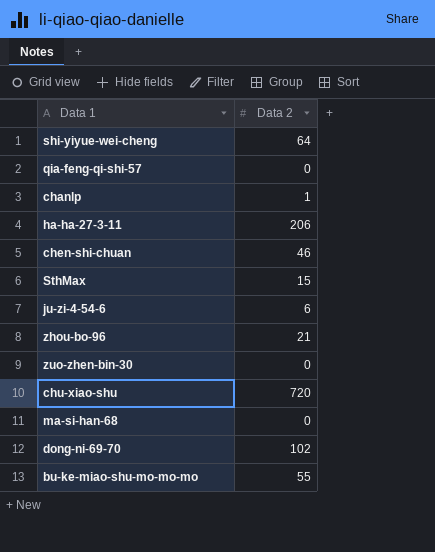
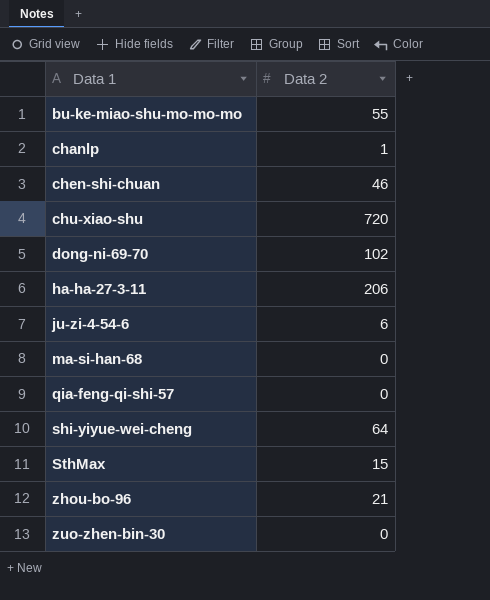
row order: none -> Data 1 ascending

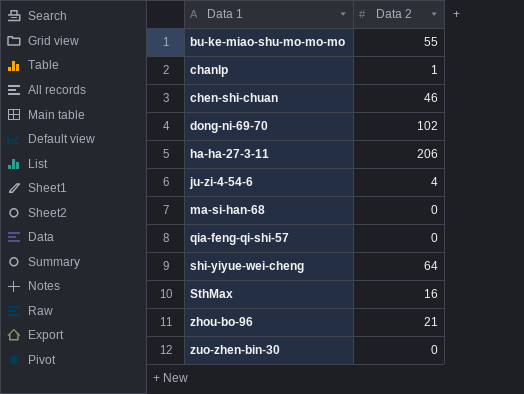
row chu-xiao-shu: 720 -> none
ju-zi-4-54-6 | Data 2: 6 -> 4
SthMax | Data 2: 15 -> 16

